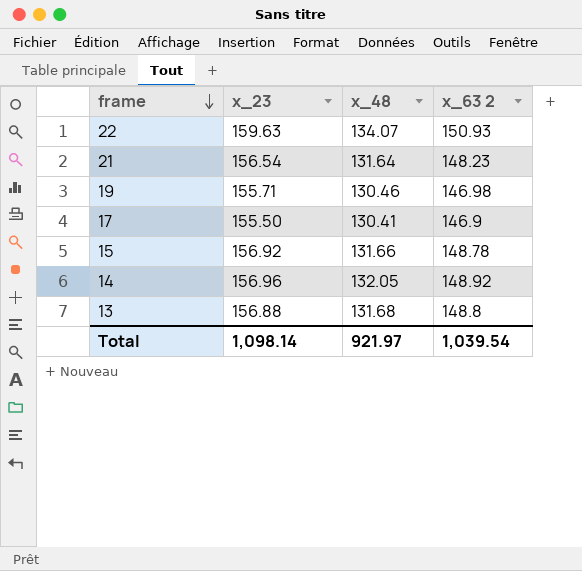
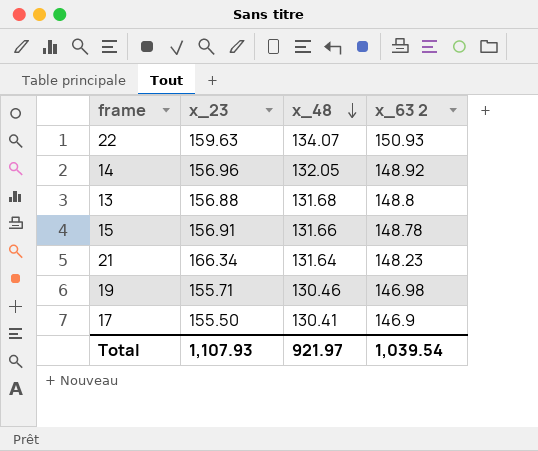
row order: frame descending -> x_48 descending
15 | x_23: 156.92 -> 156.91
21 | x_23: 156.54 -> 166.34
Total | x_23: 1,098.14 -> 1,107.93

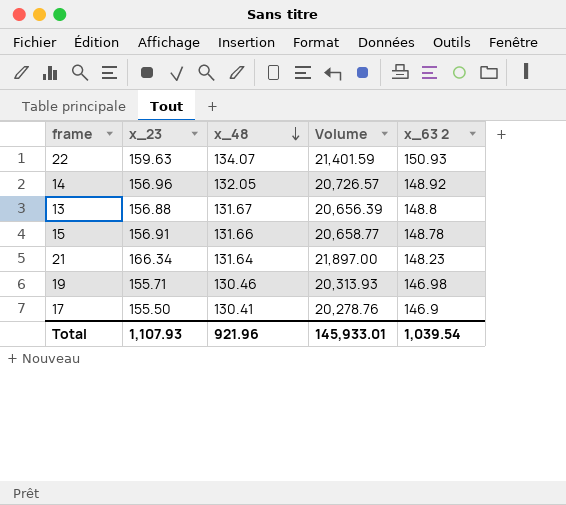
column Volume | formula: none -> [x_23] * [x_48]
13 | x_48: 131.68 -> 131.67
Total | x_48: 921.97 -> 921.96

